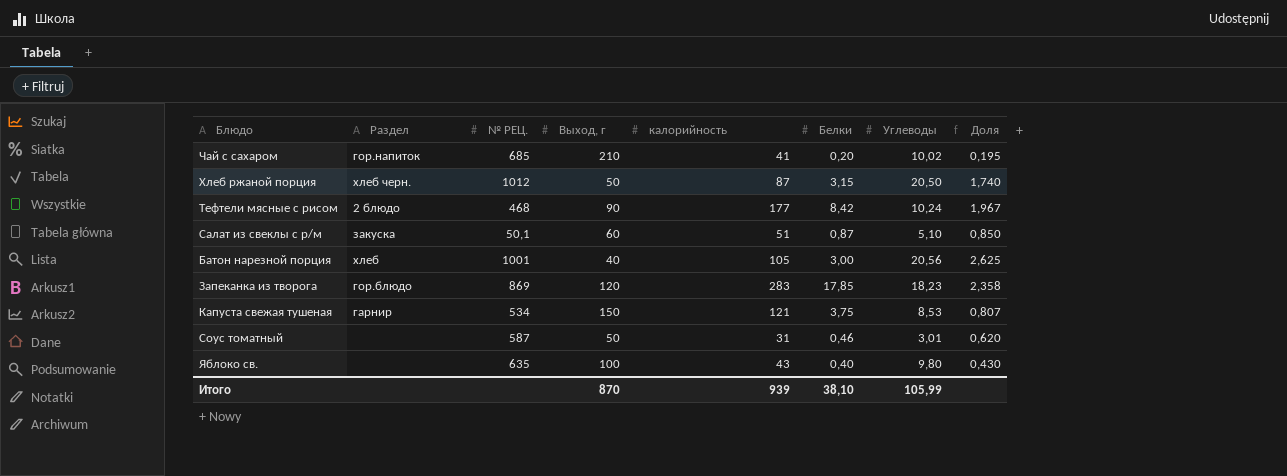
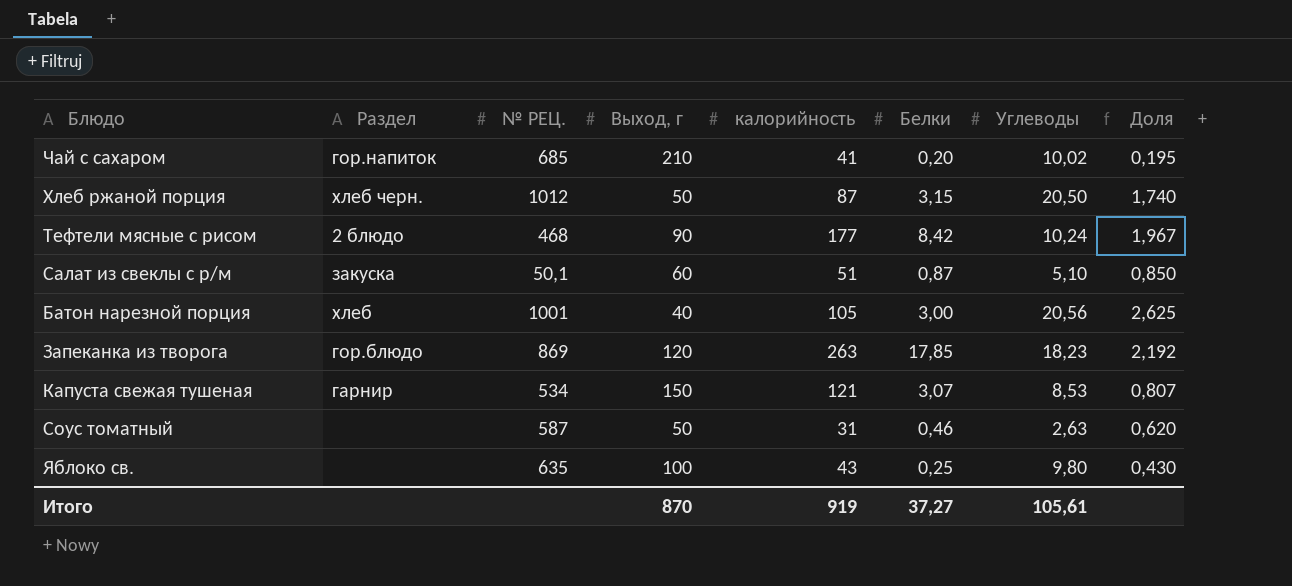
Запеканка из творога | калорийность: 283 -> 263
Запеканка из творога | Доля: 2,358 -> 2,192
Капуста свежая тушеная | Белки: 3,75 -> 3,07
Соус томатный | Углеводы: 3,01 -> 2,63
Яблоко св. | Белки: 0,40 -> 0,25
Итого | калорийность: 939 -> 919
Итого | Белки: 38,10 -> 37,27
Итого | Углеводы: 105,99 -> 105,61

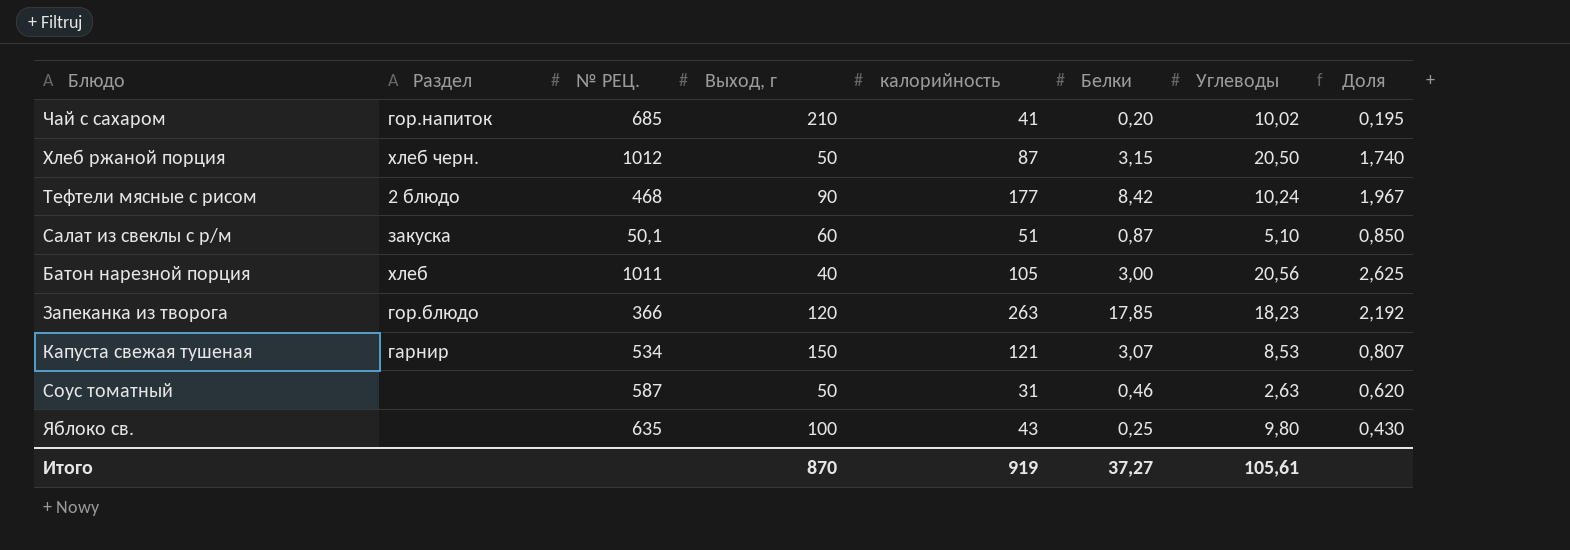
Батон нарезной порция | № РЕЦ.: 1001 -> 1011
Запеканка из творога | № РЕЦ.: 869 -> 366

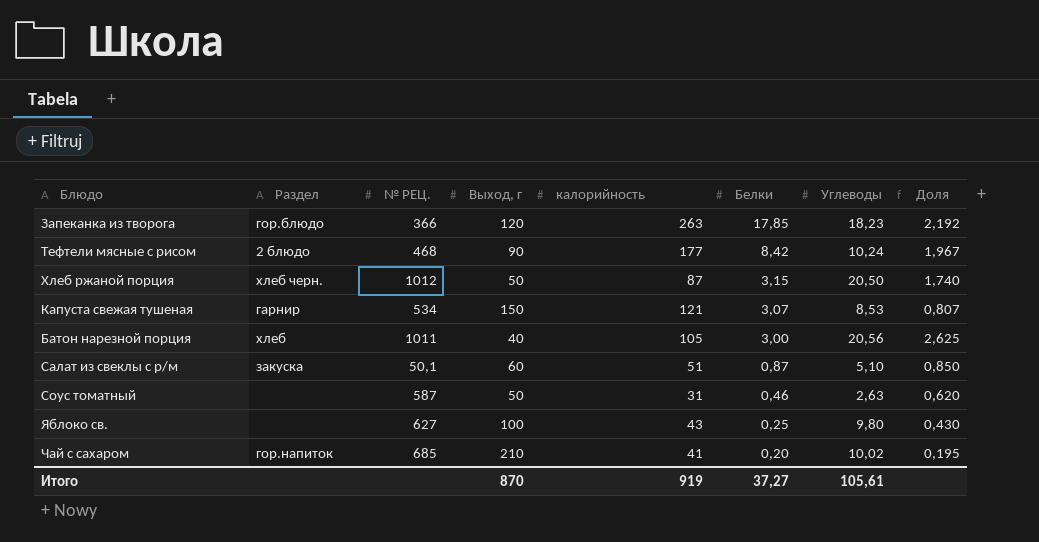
row order: none -> Белки descending
Яблоко св. | № РЕЦ.: 635 -> 627

